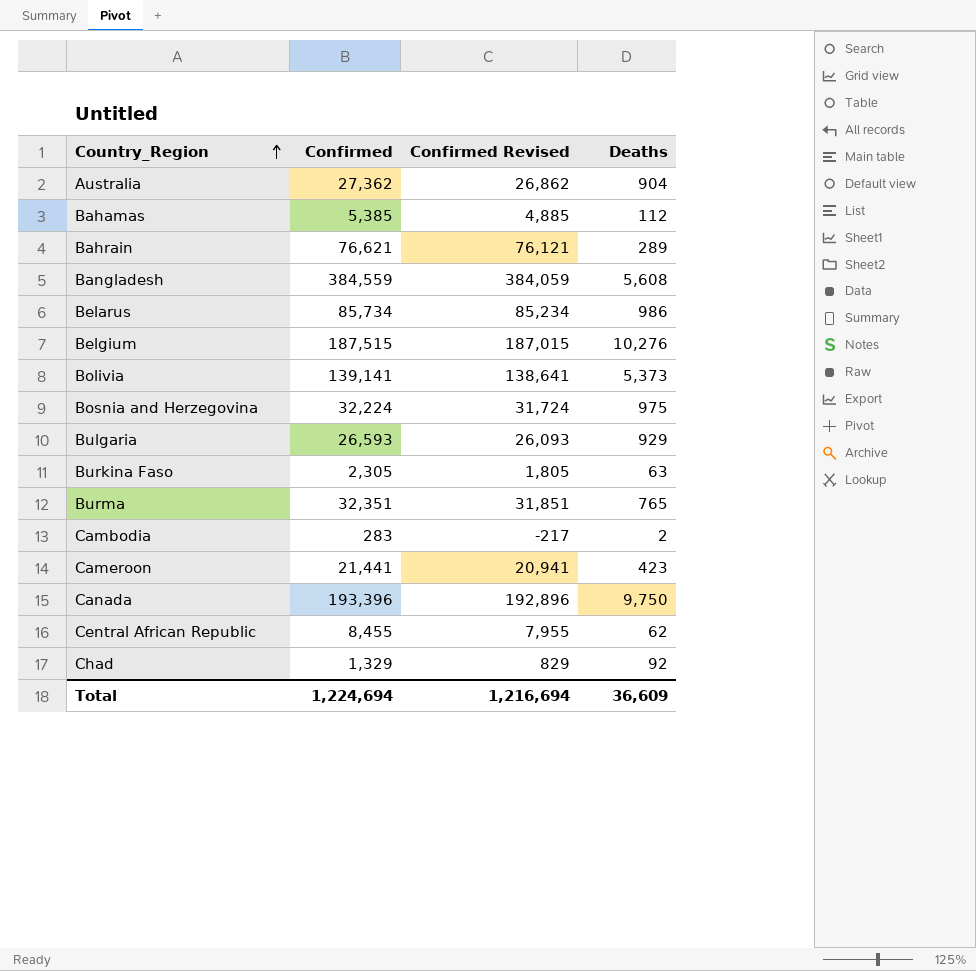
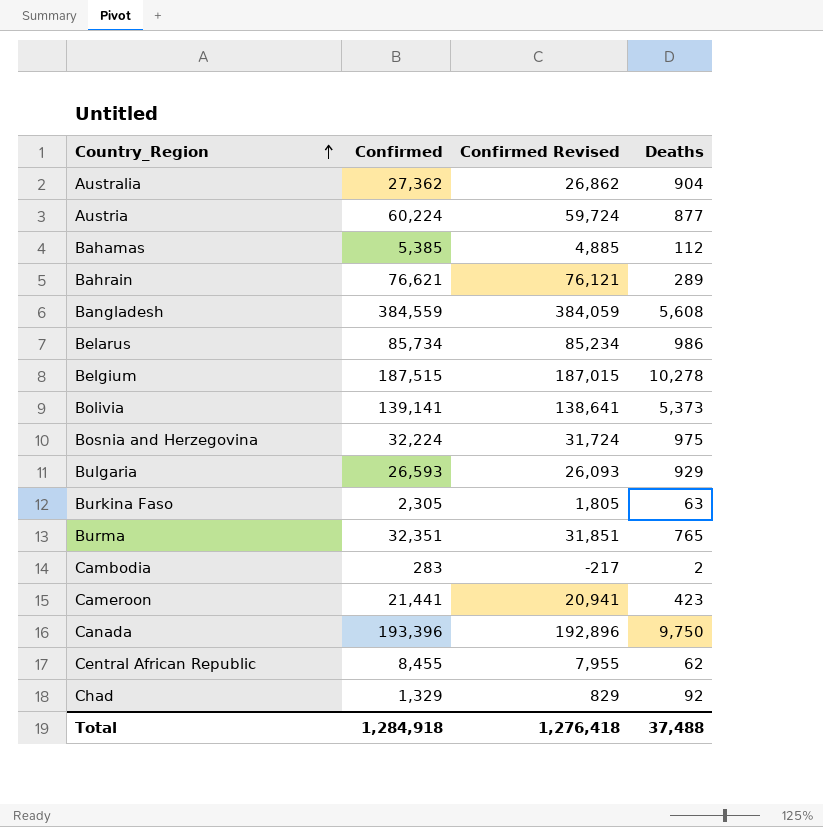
row Austria: none -> 60,224 | 59,724 | 877
Belgium | Deaths: 10,276 -> 10,278
Total | Confirmed: 1,224,694 -> 1,284,918
Total | Confirmed Revised: 1,216,694 -> 1,276,418
Total | Deaths: 36,609 -> 37,488

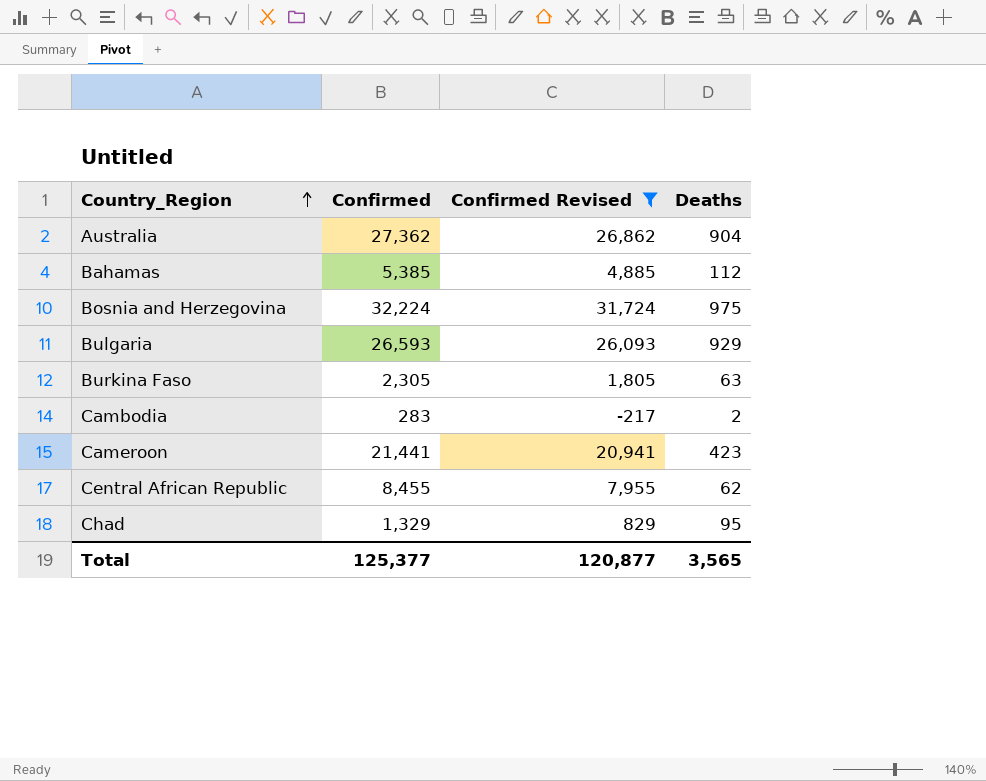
filter: none -> Confirmed Revised <= 31,724
Chad | Deaths: 92 -> 95
Total | Confirmed: 1,284,918 -> 125,377
Total | Confirmed Revised: 1,276,418 -> 120,877
Total | Deaths: 37,488 -> 3,565

